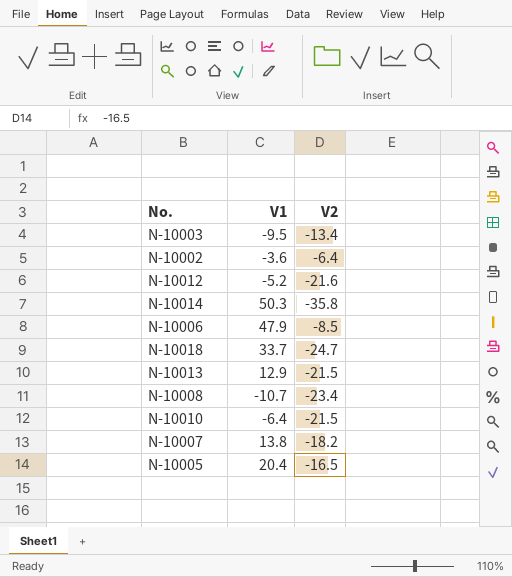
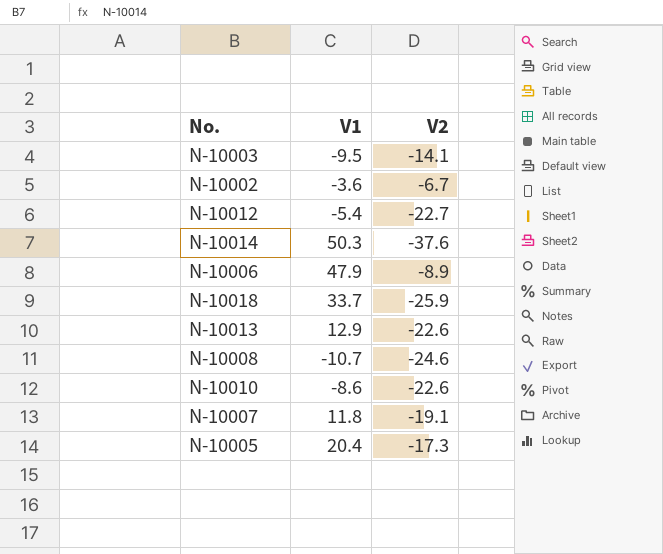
N-10003 | V2: -13.4 -> -14.1
N-10002 | V2: -6.4 -> -6.7
N-10012 | V1: -5.2 -> -5.4
N-10012 | V2: -21.6 -> -22.7
N-10014 | V2: -35.8 -> -37.6
N-10006 | V2: -8.5 -> -8.9
N-10018 | V2: -24.7 -> -25.9
N-10013 | V2: -21.5 -> -22.6
N-10008 | V2: -23.4 -> -24.6
N-10010 | V1: -6.4 -> -8.6
N-10010 | V2: -21.5 -> -22.6
N-10007 | V1: 13.8 -> 11.8
N-10007 | V2: -18.2 -> -19.1
N-10005 | V2: -16.5 -> -17.3

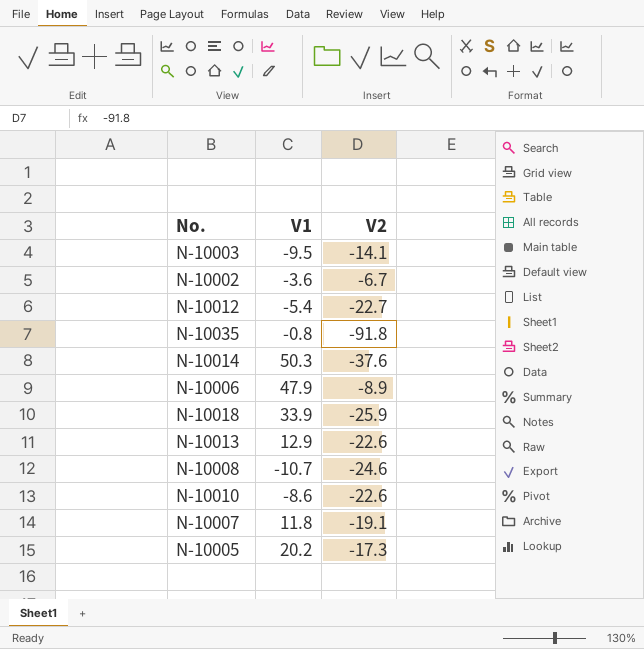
row N-10035: none -> -0.8 | -91.8
N-10018 | V1: 33.7 -> 33.9
N-10005 | V1: 20.4 -> 20.2

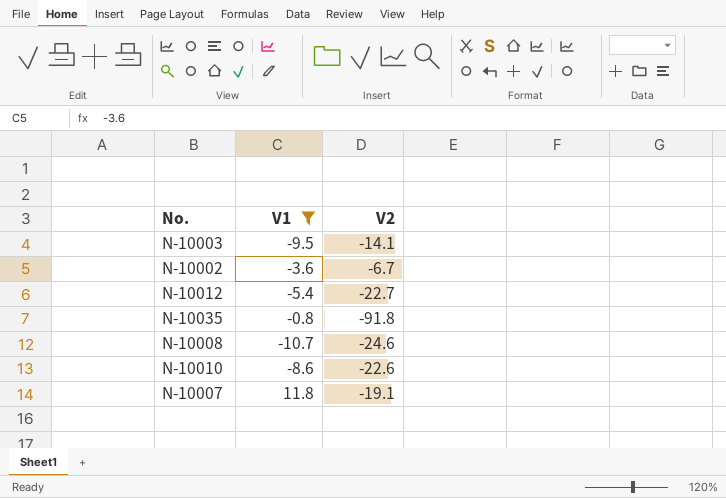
filter: none -> V1 <= 11.8

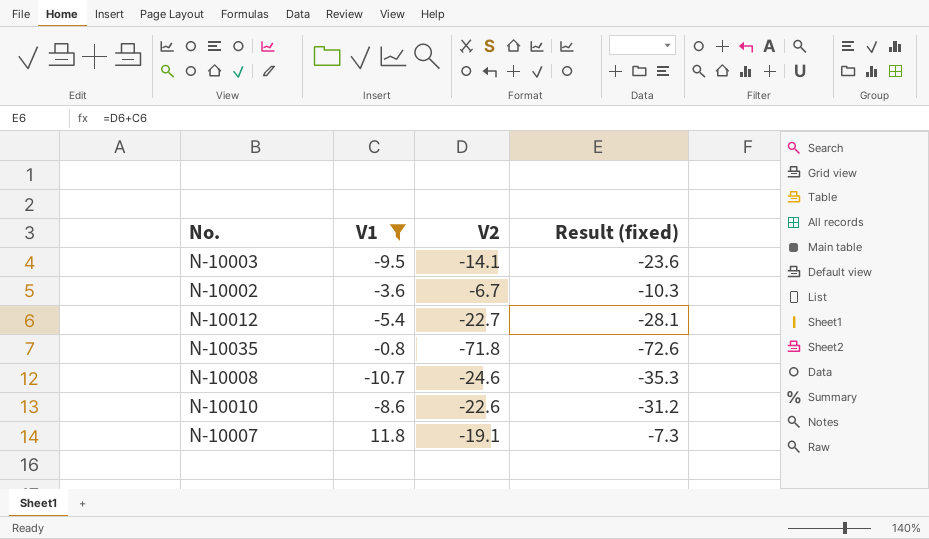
column Result (fixed) | formula: none -> [V1] + [V2]
N-10035 | V2: -91.8 -> -71.8

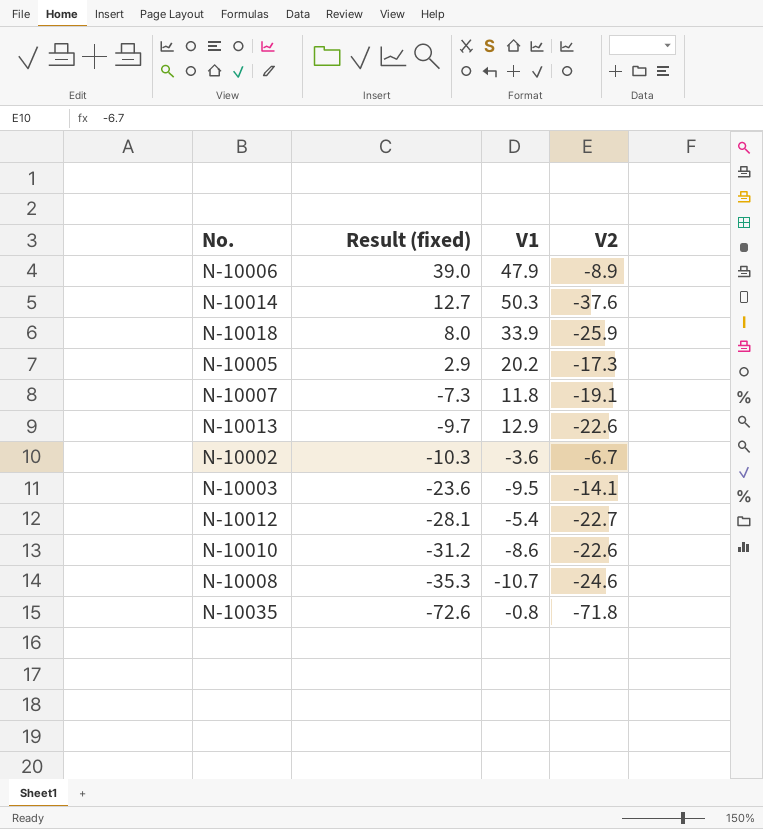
filter: V1 <= 11.8 -> none
row order: none -> Result (fixed) descending
column Result (fixed) | position: 4 -> 2

